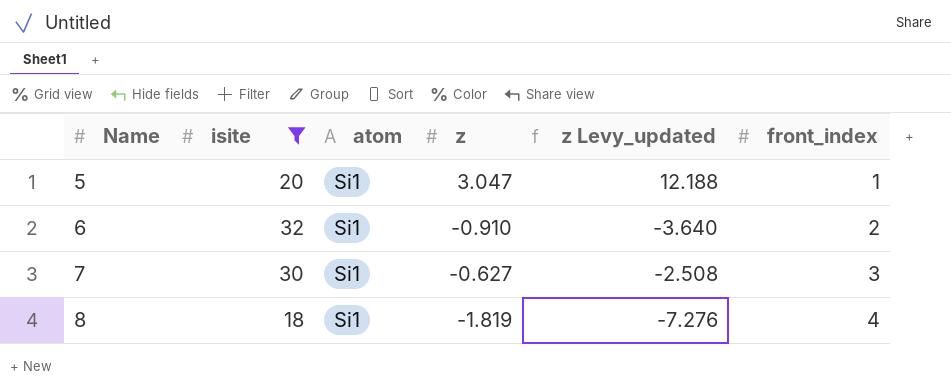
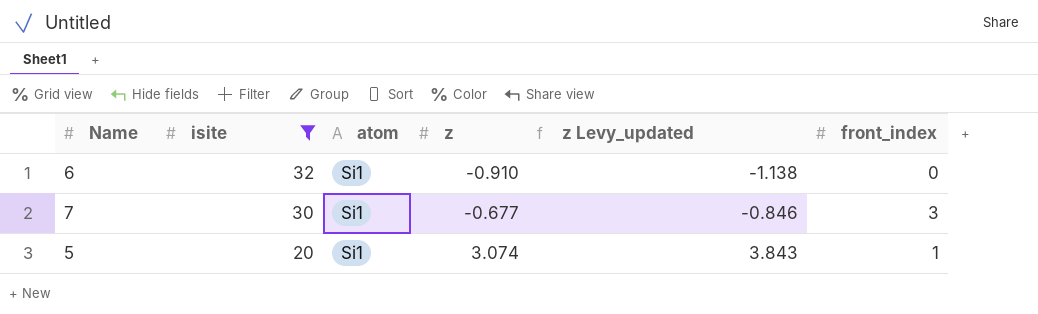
row order: Name ascending -> isite descending
column z Levy_updated | formula: [z] * 4 -> [z] * 1.25
row 8: 18 | Si1 | -1.819 | -7.276 | 4 -> none
6 | front_index: 2 -> 0
7 | z: -0.627 -> -0.677
5 | z: 3.047 -> 3.074

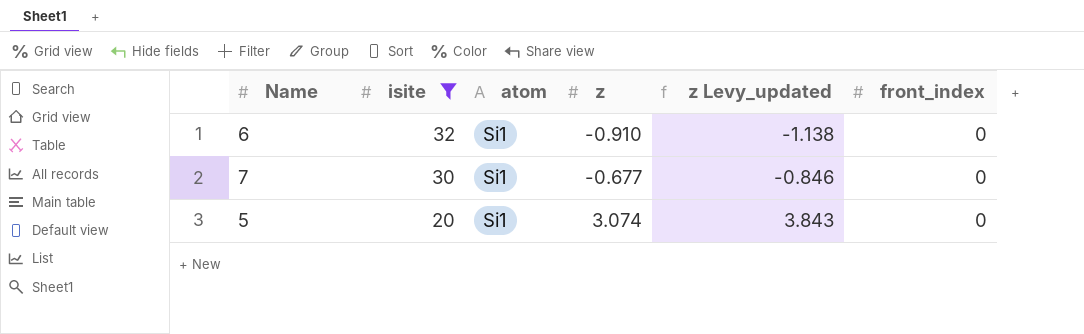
7 | front_index: 3 -> 0
5 | front_index: 1 -> 0

